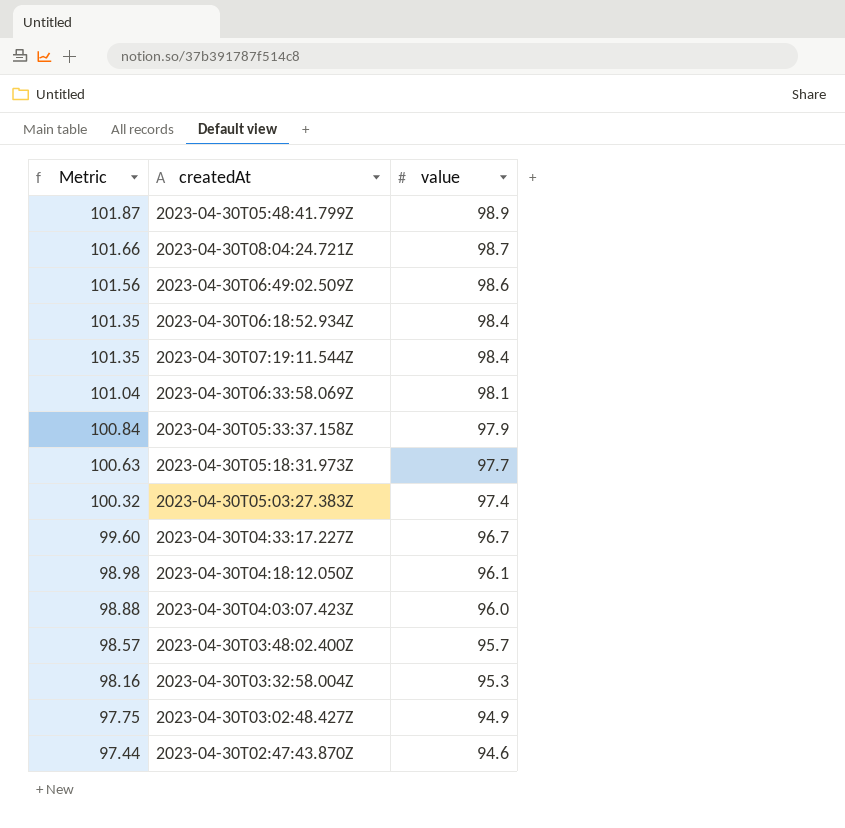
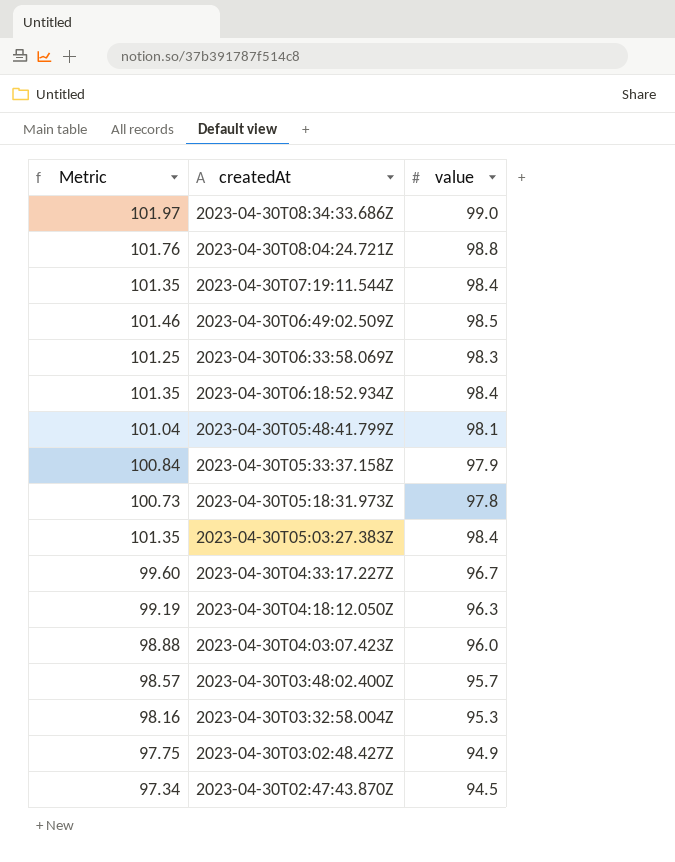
row order: Metric descending -> createdAt descending
row 2023-04-30T08:34:33.686Z: none -> 101.97 | 99.0
2023-04-30T08:04:24.721Z | Metric: 101.66 -> 101.76
2023-04-30T08:04:24.721Z | value: 98.7 -> 98.8
2023-04-30T06:49:02.509Z | Metric: 101.56 -> 101.46
2023-04-30T06:49:02.509Z | value: 98.6 -> 98.5
2023-04-30T06:33:58.069Z | Metric: 101.04 -> 101.25
2023-04-30T06:33:58.069Z | value: 98.1 -> 98.3
2023-04-30T05:48:41.799Z | Metric: 101.87 -> 101.04
2023-04-30T05:48:41.799Z | value: 98.9 -> 98.1
2023-04-30T05:18:31.973Z | Metric: 100.63 -> 100.73
2023-04-30T05:18:31.973Z | value: 97.7 -> 97.8
2023-04-30T05:03:27.383Z | Metric: 100.32 -> 101.35
2023-04-30T05:03:27.383Z | value: 97.4 -> 98.4
2023-04-30T04:18:12.050Z | Metric: 98.98 -> 99.19
2023-04-30T04:18:12.050Z | value: 96.1 -> 96.3
2023-04-30T02:47:43.870Z | Metric: 97.44 -> 97.34
2023-04-30T02:47:43.870Z | value: 94.6 -> 94.5

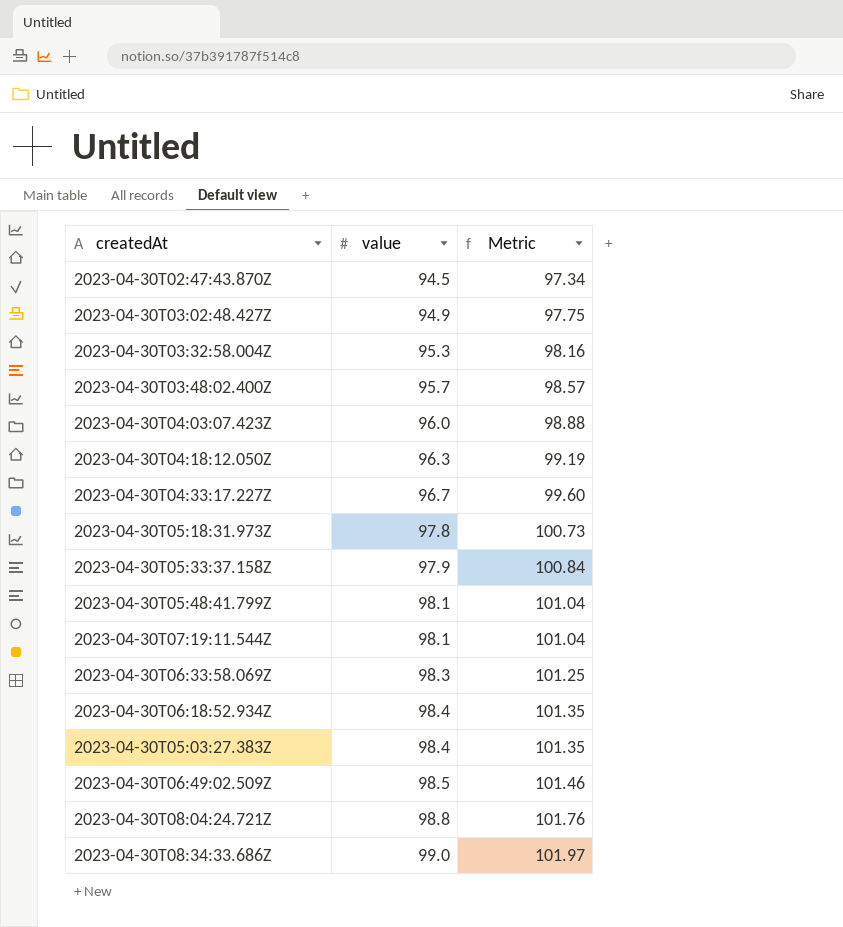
row order: createdAt descending -> value ascending
column Metric | position: 1 -> 3
2023-04-30T07:19:11.544Z | value: 98.4 -> 98.1
2023-04-30T07:19:11.544Z | Metric: 101.35 -> 101.04

